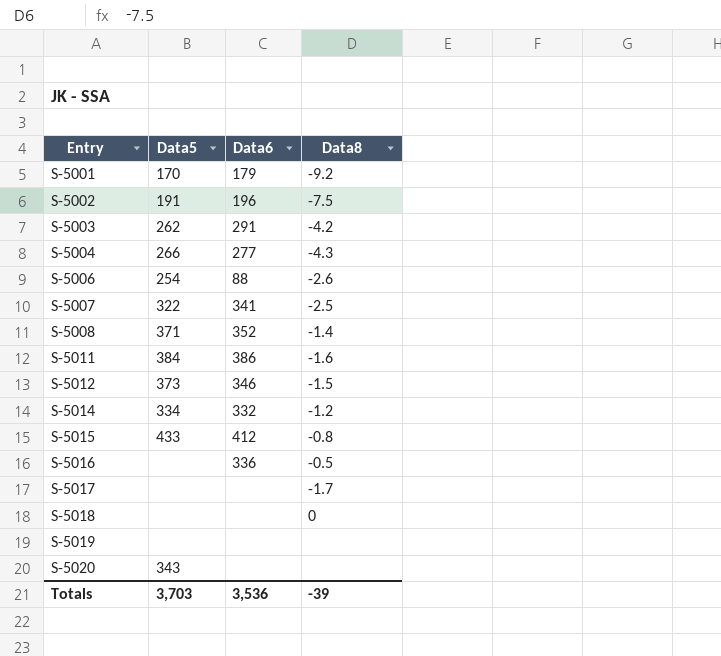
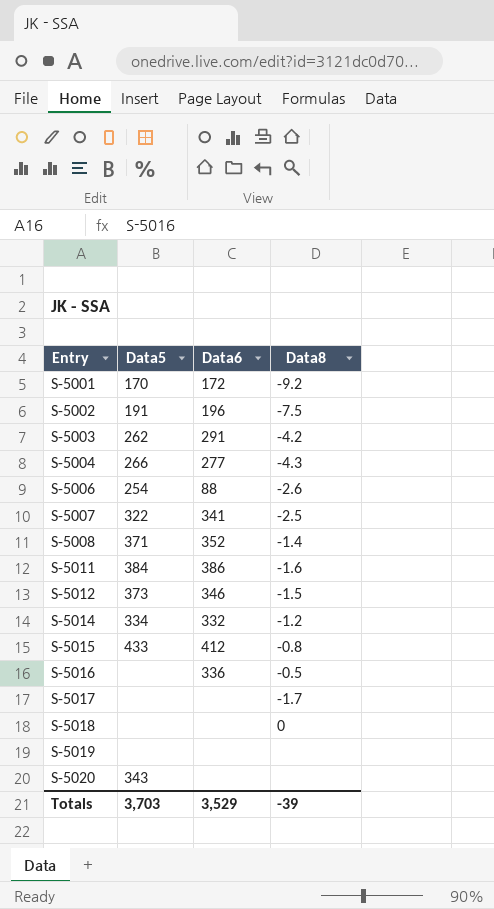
S-5001 | Data6: 179 -> 172
Totals | Data6: 3,536 -> 3,529

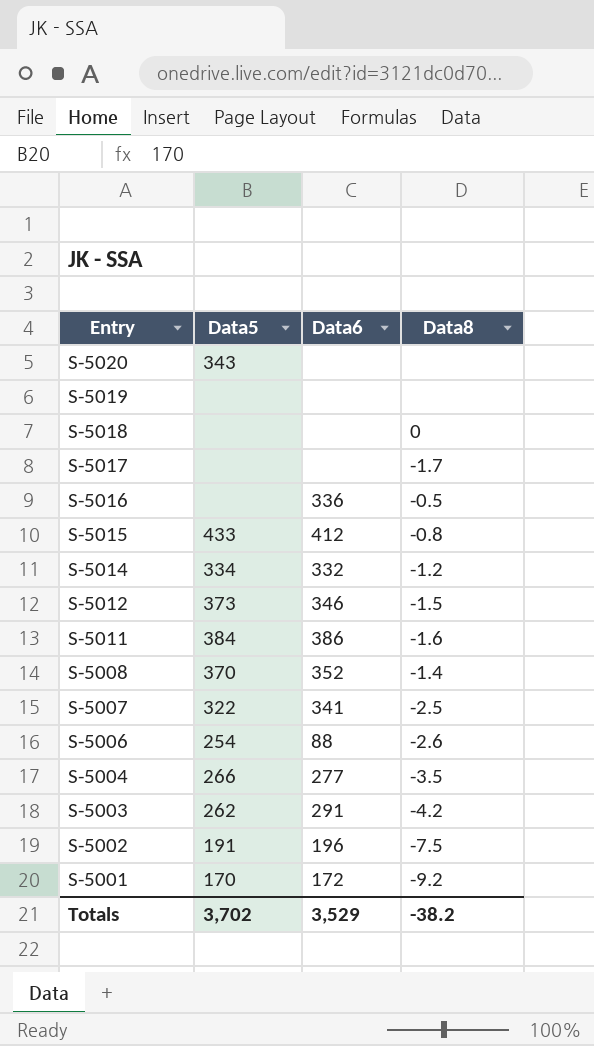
row order: Entry ascending -> Entry descending
S-5008 | Data5: 371 -> 370
S-5004 | Data8: -4.3 -> -3.5
Totals | Data5: 3,703 -> 3,702
Totals | Data8: -39 -> -38.2

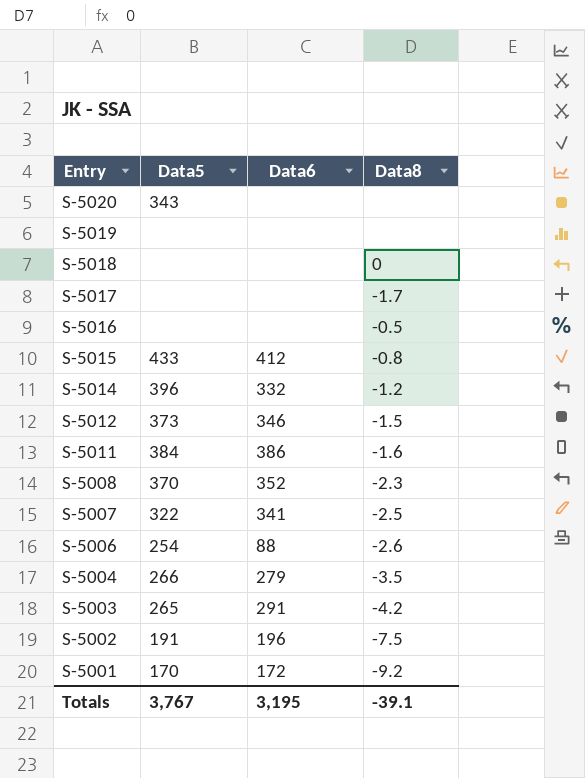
S-5016 | Data6: 336 -> none
S-5014 | Data5: 334 -> 396
S-5008 | Data8: -1.4 -> -2.3
S-5004 | Data6: 277 -> 279
S-5003 | Data5: 262 -> 265
Totals | Data5: 3,702 -> 3,767
Totals | Data6: 3,529 -> 3,195
Totals | Data8: -38.2 -> -39.1

